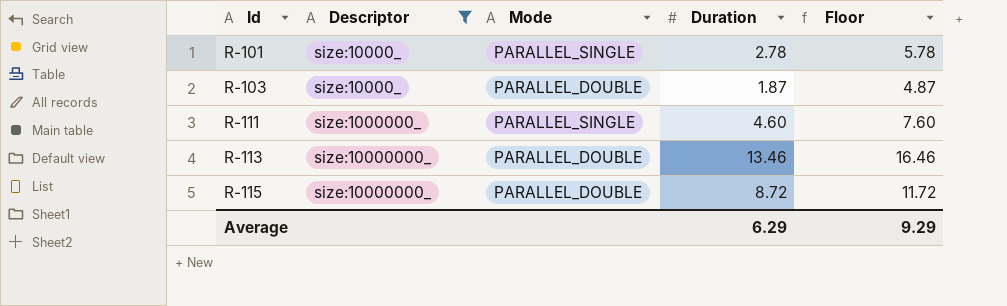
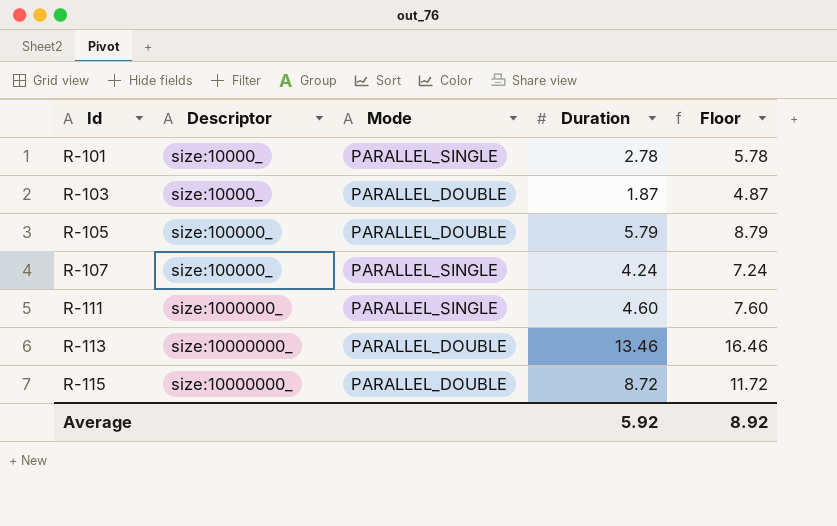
filter: Descriptor != size:100000_ -> none
Average | Duration: 6.29 -> 5.92
Average | Floor: 9.29 -> 8.92

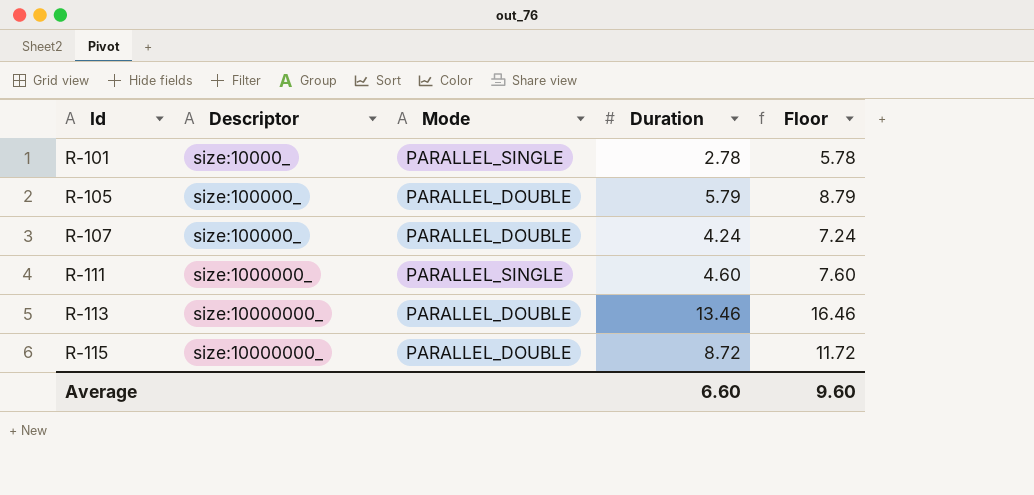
row R-103: size:10000_ | PARALLEL_DOUBLE | 1.87 | 4.87 -> none
R-107 | Mode: PARALLEL_SINGLE -> PARALLEL_DOUBLE
Average | Duration: 5.92 -> 6.60
Average | Floor: 8.92 -> 9.60

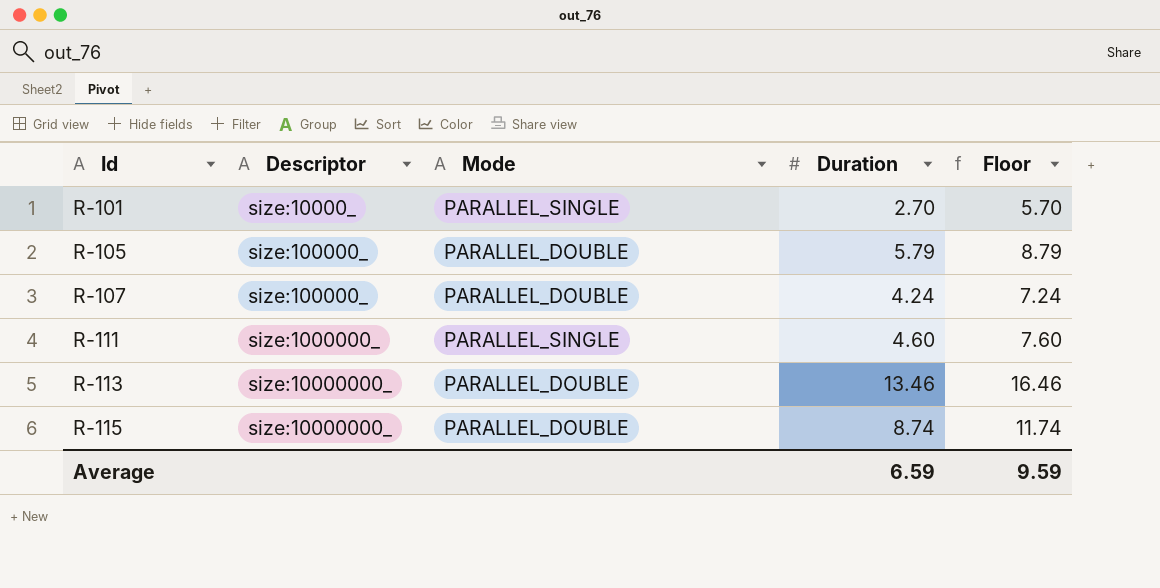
R-101 | Duration: 2.78 -> 2.70
R-101 | Floor: 5.78 -> 5.70
R-115 | Duration: 8.72 -> 8.74
R-115 | Floor: 11.72 -> 11.74
Average | Duration: 6.60 -> 6.59
Average | Floor: 9.60 -> 9.59

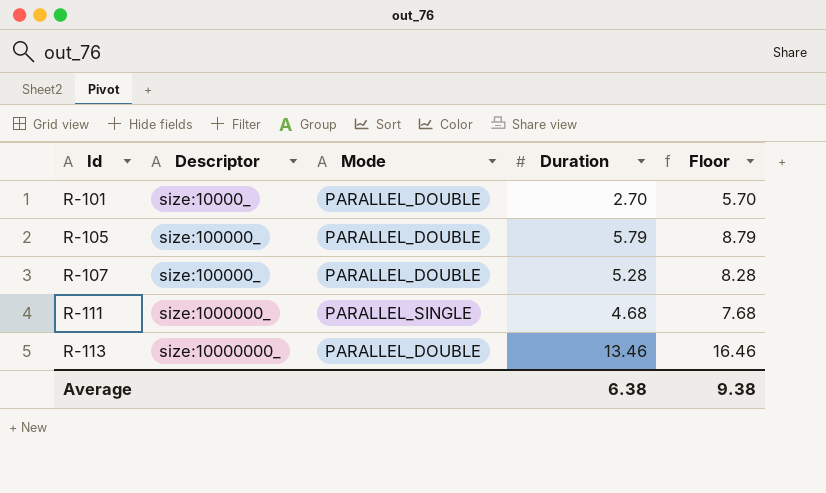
row R-115: size:10000000_ | PARALLEL_DOUBLE | 8.74 | 11.74 -> none
R-101 | Mode: PARALLEL_SINGLE -> PARALLEL_DOUBLE
R-107 | Duration: 4.24 -> 5.28
R-107 | Floor: 7.24 -> 8.28
R-111 | Duration: 4.60 -> 4.68
R-111 | Floor: 7.60 -> 7.68
Average | Duration: 6.59 -> 6.38
Average | Floor: 9.59 -> 9.38

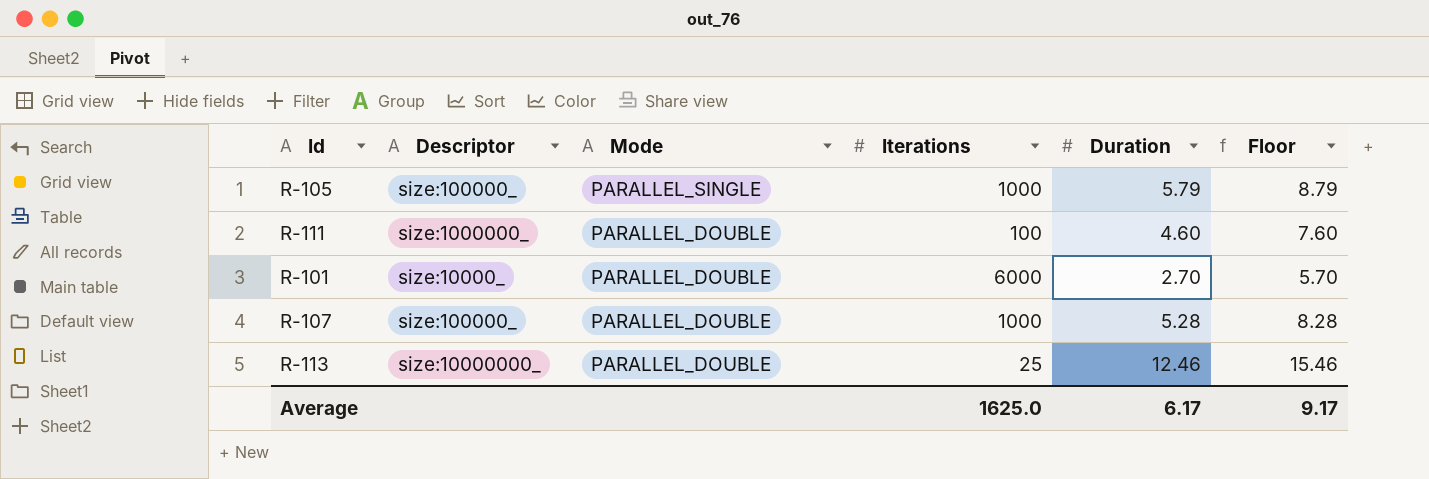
row order: Id ascending -> Mode descending
column Iterations | position: none -> 4
R-105 | Mode: PARALLEL_DOUBLE -> PARALLEL_SINGLE
R-111 | Mode: PARALLEL_SINGLE -> PARALLEL_DOUBLE
R-111 | Duration: 4.68 -> 4.60
R-111 | Floor: 7.68 -> 7.60
R-113 | Duration: 13.46 -> 12.46
R-113 | Floor: 16.46 -> 15.46
Average | Duration: 6.38 -> 6.17
Average | Floor: 9.38 -> 9.17

